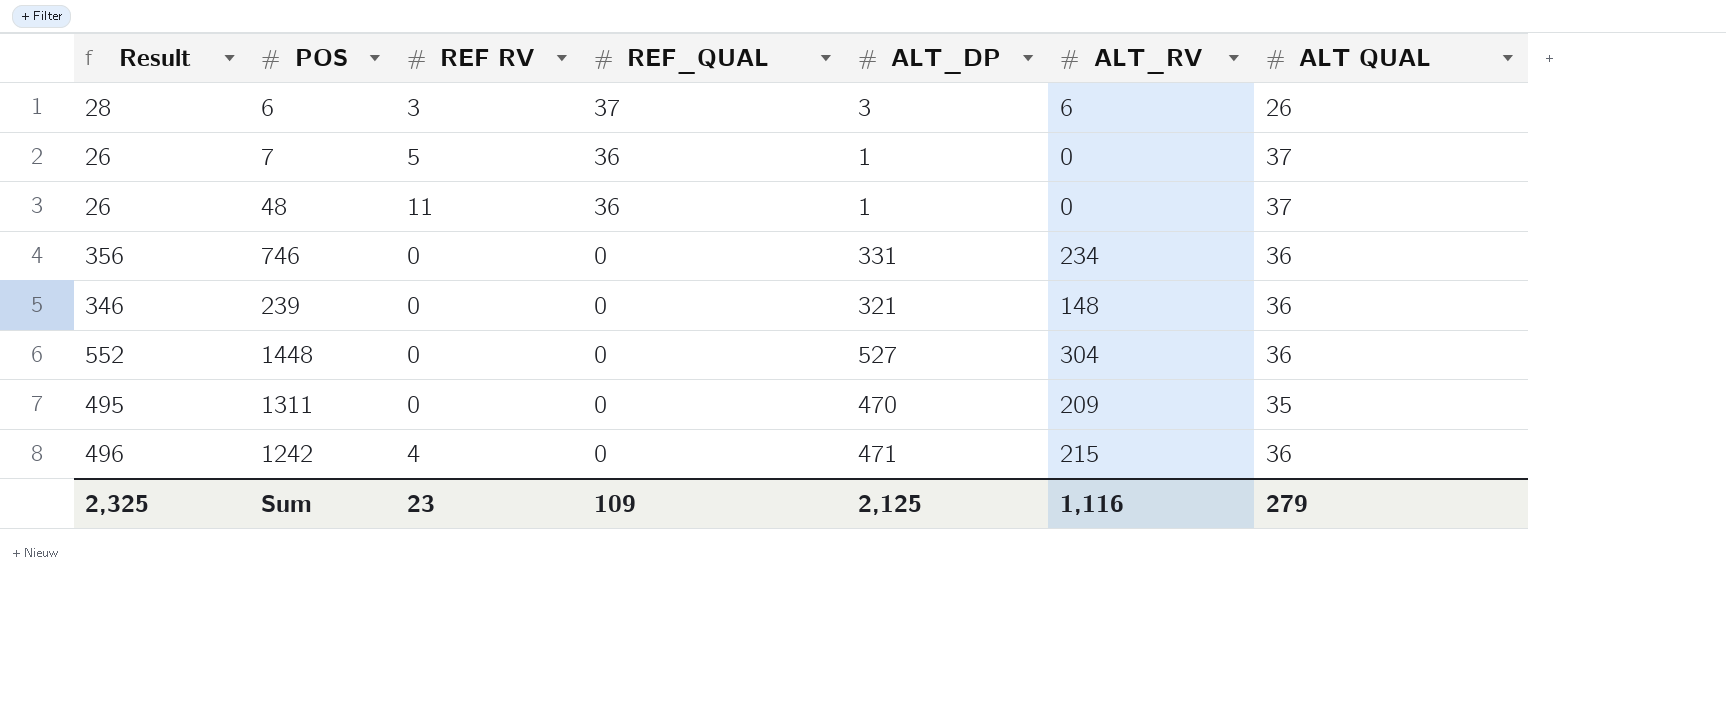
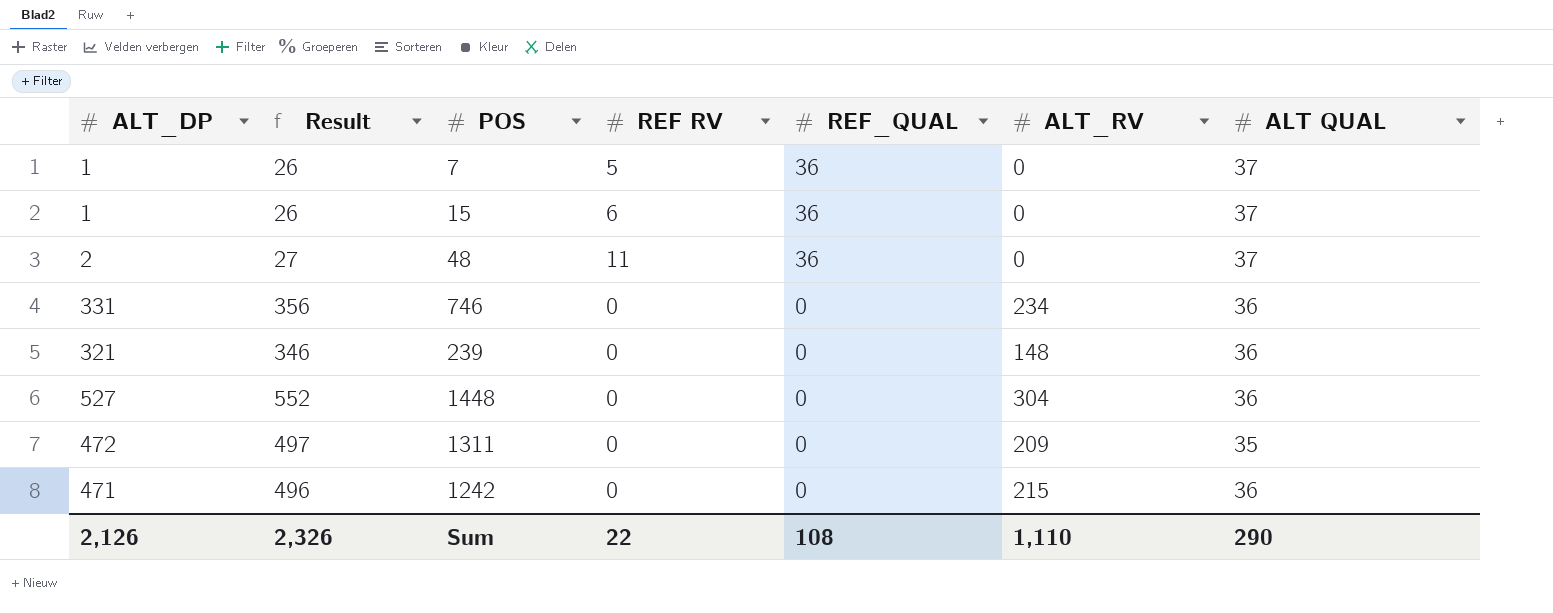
column ALT_DP | position: 5 -> 1
row 6: 28 | 3 | 37 | 3 | 6 | 26 -> none
row 15: none -> 1 | 26 | 6 | 36 | 0 | 37
48 | ALT_DP: 1 -> 2
48 | Result: 26 -> 27
1311 | ALT_DP: 470 -> 472
1311 | Result: 495 -> 497
1242 | REF RV: 4 -> 0
Sum | ALT_DP: 2,125 -> 2,126
Sum | Result: 2,325 -> 2,326
Sum | REF RV: 23 -> 22
Sum | REF_QUAL: 109 -> 108
Sum | ALT_RV: 1,116 -> 1,110
Sum | ALT QUAL: 279 -> 290

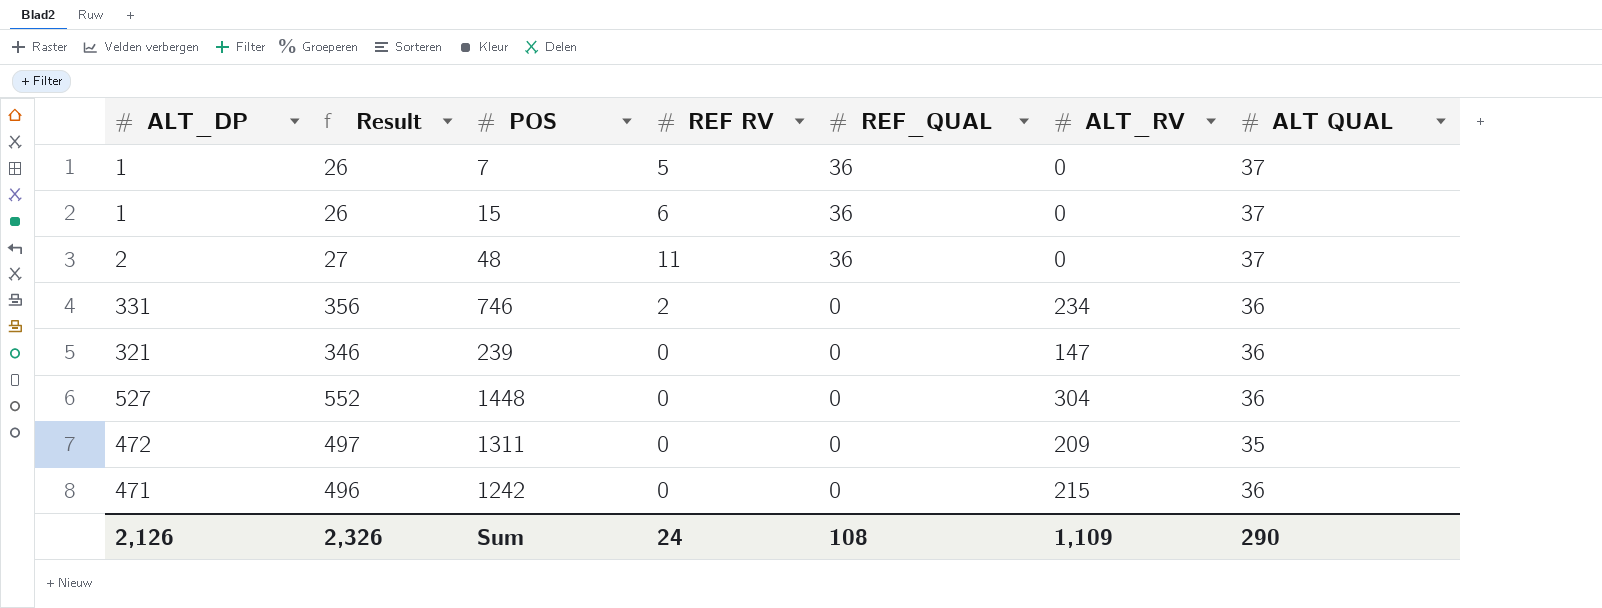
746 | REF RV: 0 -> 2
239 | ALT_RV: 148 -> 147
Sum | REF RV: 22 -> 24
Sum | ALT_RV: 1,110 -> 1,109

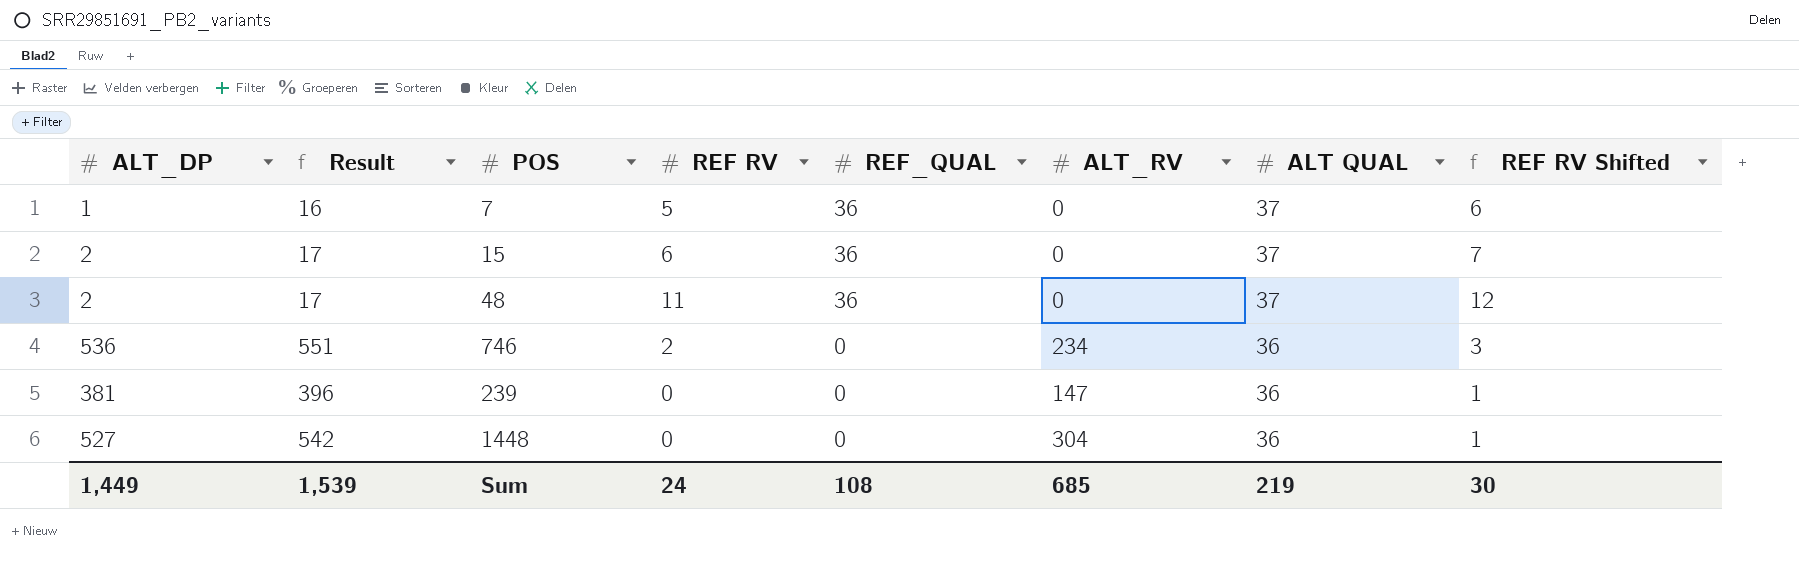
column Result | formula: [ALT_DP] + 25 -> [ALT_DP] + 15
column REF RV Shifted | formula: none -> [REF RV] + 1
row 1311: 472 | 497 | 0 | 0 | 209 | 35 -> none
row 1242: 471 | 496 | 0 | 0 | 215 | 36 -> none
15 | ALT_DP: 1 -> 2
746 | ALT_DP: 331 -> 536
239 | ALT_DP: 321 -> 381
Sum | ALT_DP: 2,126 -> 1,449
Sum | Result: 2,326 -> 1,539
Sum | ALT_RV: 1,109 -> 685
Sum | ALT QUAL: 290 -> 219

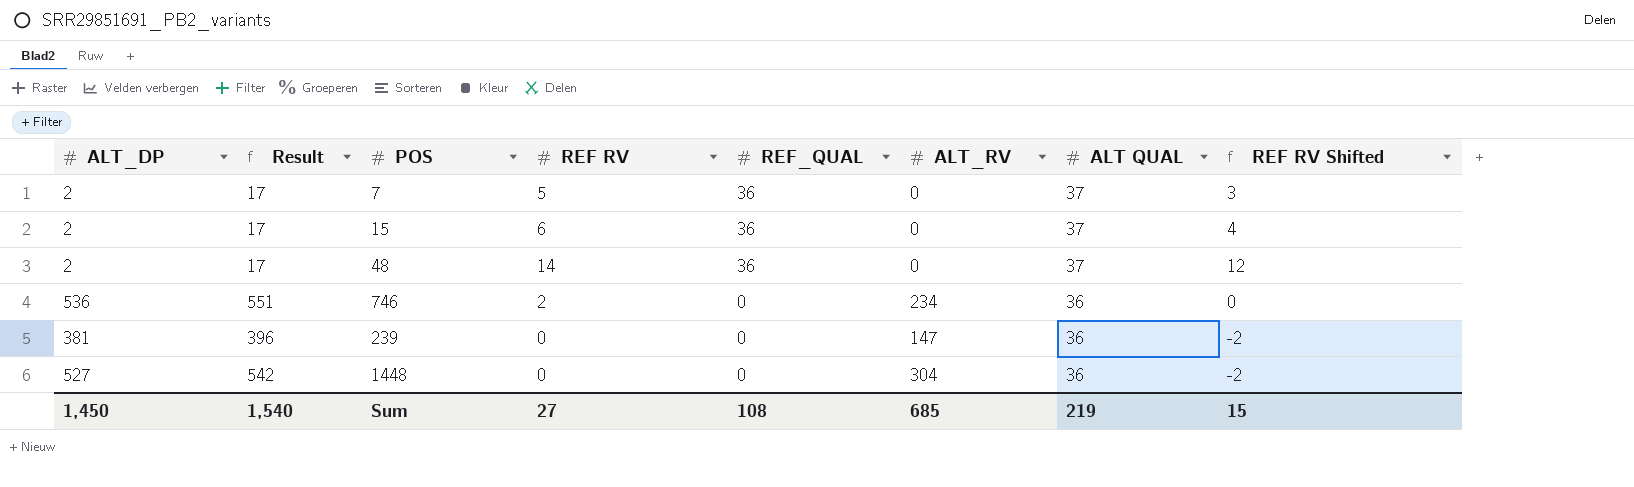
column REF RV Shifted | formula: [REF RV] + 1 -> [REF RV] - 2
7 | ALT_DP: 1 -> 2
7 | Result: 16 -> 17
48 | REF RV: 11 -> 14
Sum | ALT_DP: 1,449 -> 1,450
Sum | Result: 1,539 -> 1,540
Sum | REF RV: 24 -> 27
Sum | REF RV Shifted: 30 -> 15

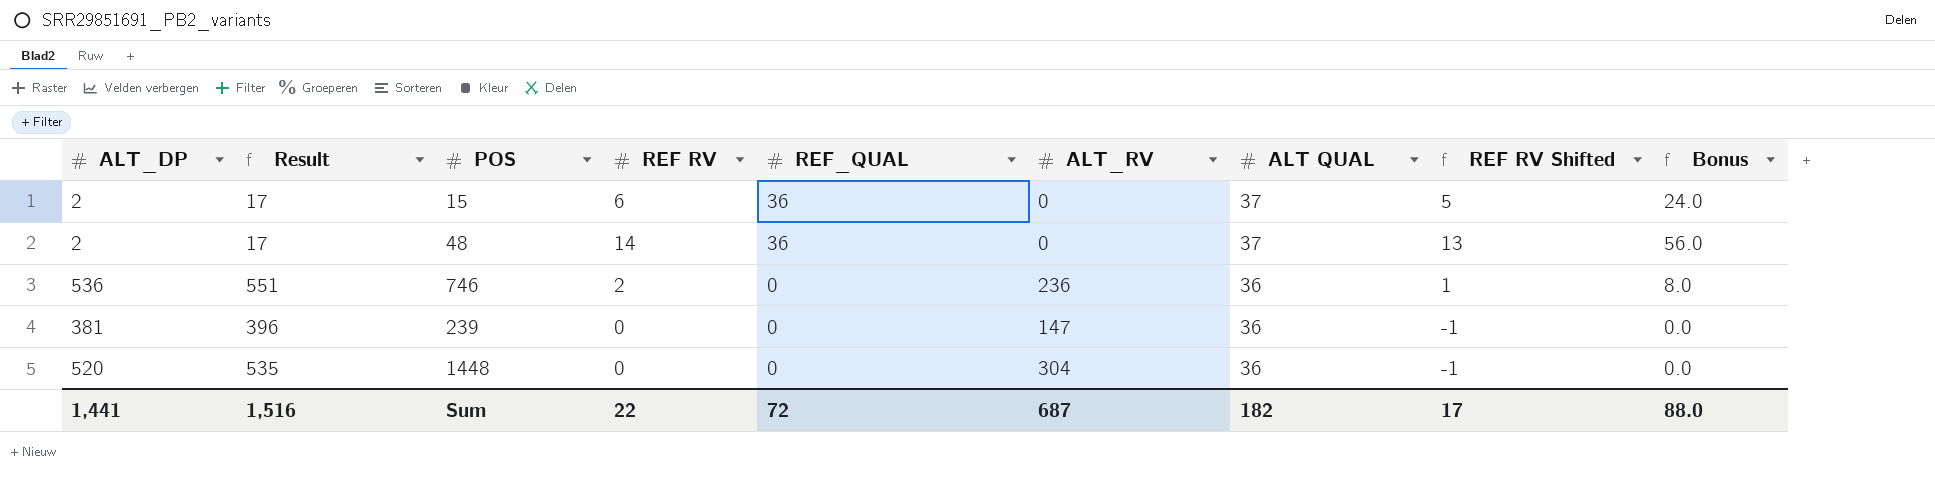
column REF RV Shifted | formula: [REF RV] - 2 -> [REF RV] - 1
column Bonus | formula: none -> [REF RV] * 4
row 7: 2 | 17 | 5 | 36 | 0 | 37 | 3 -> none
746 | ALT_RV: 234 -> 236
1448 | ALT_DP: 527 -> 520
1448 | Result: 542 -> 535
Sum | ALT_DP: 1,450 -> 1,441
Sum | Result: 1,540 -> 1,516
Sum | REF RV: 27 -> 22
Sum | REF_QUAL: 108 -> 72
Sum | ALT_RV: 685 -> 687
Sum | ALT QUAL: 219 -> 182
Sum | REF RV Shifted: 15 -> 17

